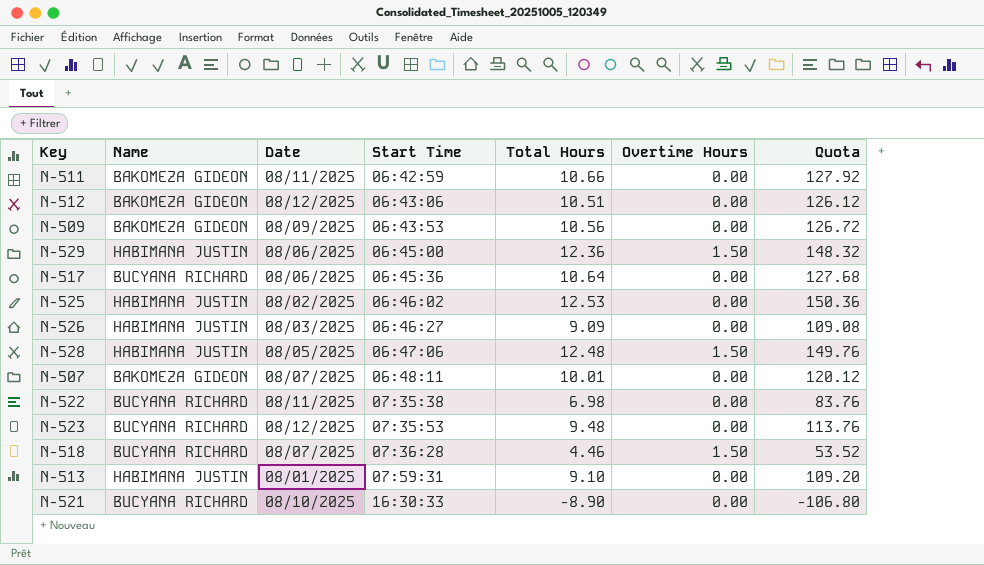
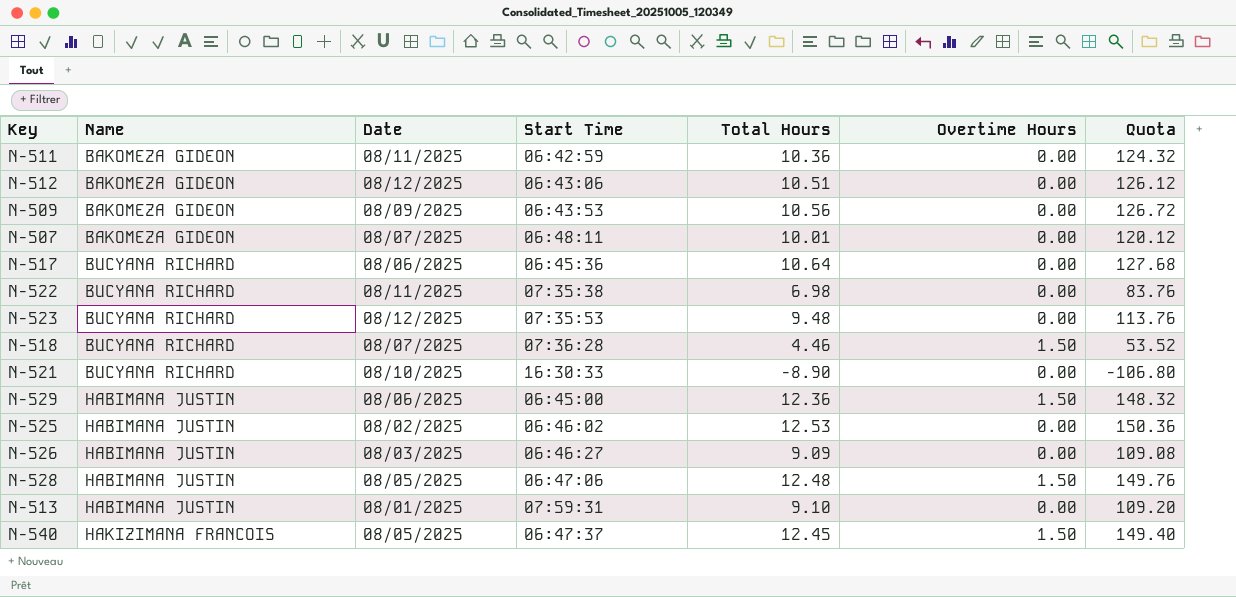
row order: Start Time ascending -> Name ascending
N-511 | Total Hours: 10.66 -> 10.36
N-511 | Quota: 127.92 -> 124.32
row N-540: none -> HAKIZIMANA FRANCOIS | 08/05/2025 | 06:47:37 | 12.45 | 1.50 | 149.40

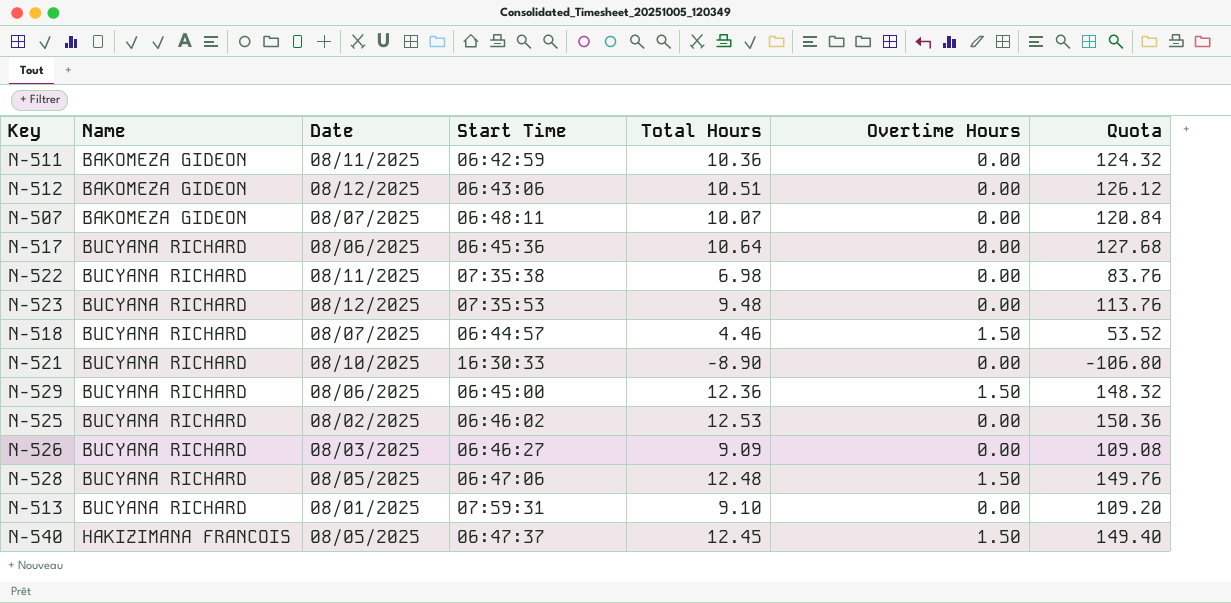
row N-509: BAKOMEZA GIDEON | 08/09/2025 | 06:43:53 | 10.56 | 0.00 | 126.72 -> none
N-507 | Total Hours: 10.01 -> 10.07
N-507 | Quota: 120.12 -> 120.84
N-518 | Start Time: 07:36:28 -> 06:44:57
N-529 | Name: HABIMANA JUSTIN -> BUCYANA RICHARD
N-525 | Name: HABIMANA JUSTIN -> BUCYANA RICHARD
N-526 | Name: HABIMANA JUSTIN -> BUCYANA RICHARD
N-528 | Name: HABIMANA JUSTIN -> BUCYANA RICHARD
N-513 | Name: HABIMANA JUSTIN -> BUCYANA RICHARD

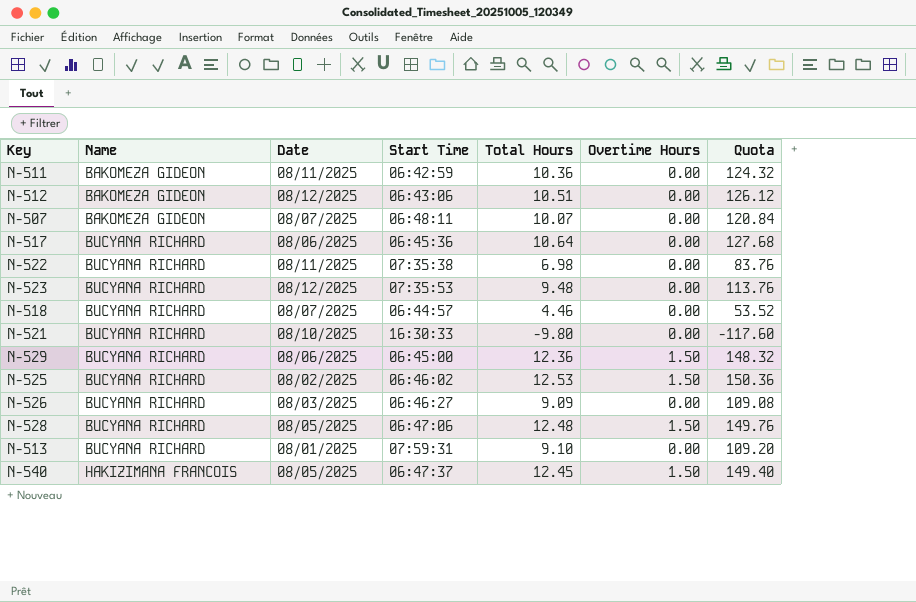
N-518 | Overtime Hours: 1.50 -> 0.00
N-521 | Total Hours: -8.90 -> -9.80
N-521 | Quota: -106.80 -> -117.60
N-525 | Overtime Hours: 0.00 -> 1.50

